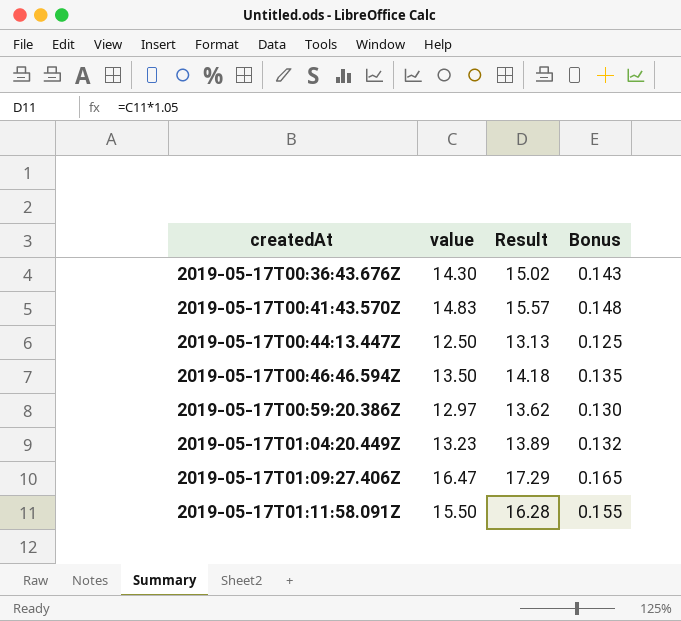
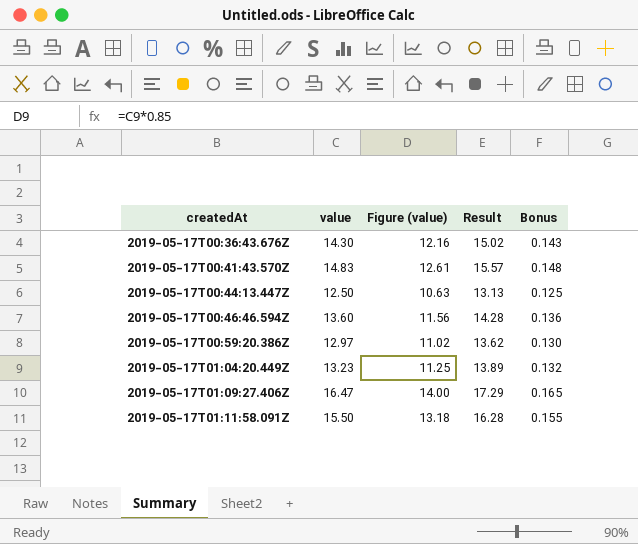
column Figure (value) | formula: none -> [value] * 0.85
2019-05-17T00:46:46.594Z | value: 13.50 -> 13.60
2019-05-17T00:46:46.594Z | Result: 14.18 -> 14.28
2019-05-17T00:46:46.594Z | Bonus: 0.135 -> 0.136

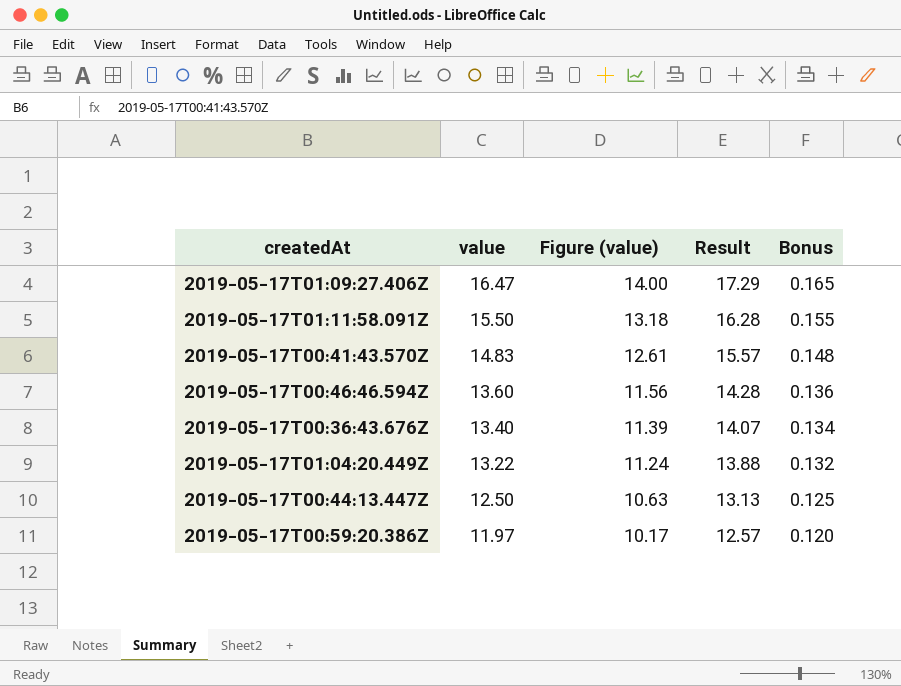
row order: createdAt ascending -> value descending
2019-05-17T00:36:43.676Z | value: 14.30 -> 13.40
2019-05-17T00:36:43.676Z | Figure (value): 12.16 -> 11.39
2019-05-17T00:36:43.676Z | Result: 15.02 -> 14.07
2019-05-17T00:36:43.676Z | Bonus: 0.143 -> 0.134
2019-05-17T01:04:20.449Z | value: 13.23 -> 13.22
2019-05-17T01:04:20.449Z | Figure (value): 11.25 -> 11.24
2019-05-17T01:04:20.449Z | Result: 13.89 -> 13.88
2019-05-17T00:59:20.386Z | value: 12.97 -> 11.97
2019-05-17T00:59:20.386Z | Figure (value): 11.02 -> 10.17
2019-05-17T00:59:20.386Z | Result: 13.62 -> 12.57
2019-05-17T00:59:20.386Z | Bonus: 0.130 -> 0.120

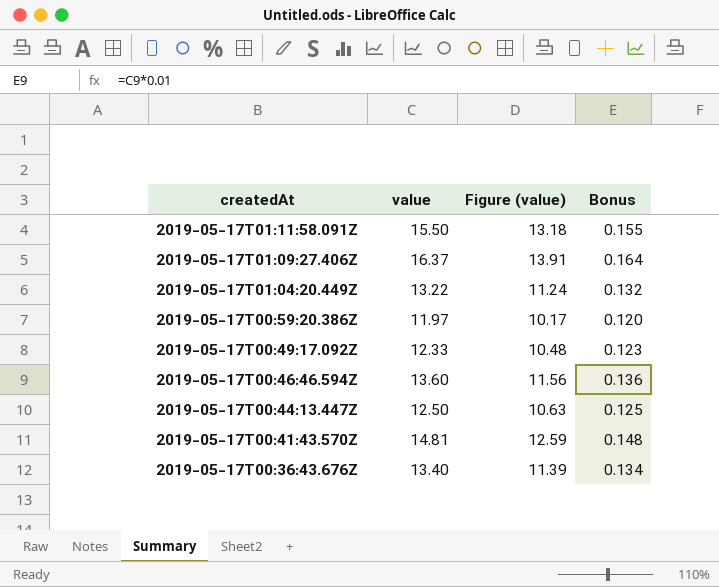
row order: value descending -> createdAt descending
column Result | formula: [value] * 1.05 -> none
2019-05-17T01:09:27.406Z | value: 16.47 -> 16.37
2019-05-17T01:09:27.406Z | Figure (value): 14.00 -> 13.91
2019-05-17T01:09:27.406Z | Bonus: 0.165 -> 0.164
row 2019-05-17T00:49:17.092Z: none -> 12.33 | 10.48 | 0.123
2019-05-17T00:41:43.570Z | value: 14.83 -> 14.81
2019-05-17T00:41:43.570Z | Figure (value): 12.61 -> 12.59

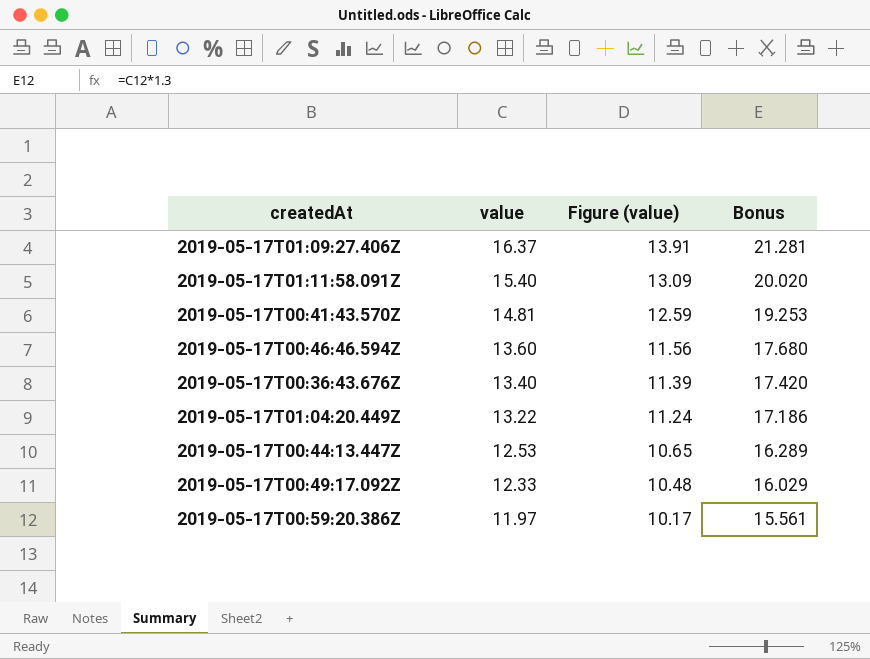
row order: createdAt descending -> value descending
column Bonus | formula: [value] * 0.01 -> [value] * 1.3
2019-05-17T01:11:58.091Z | value: 15.50 -> 15.40
2019-05-17T01:11:58.091Z | Figure (value): 13.18 -> 13.09
2019-05-17T00:44:13.447Z | value: 12.50 -> 12.53
2019-05-17T00:44:13.447Z | Figure (value): 10.63 -> 10.65

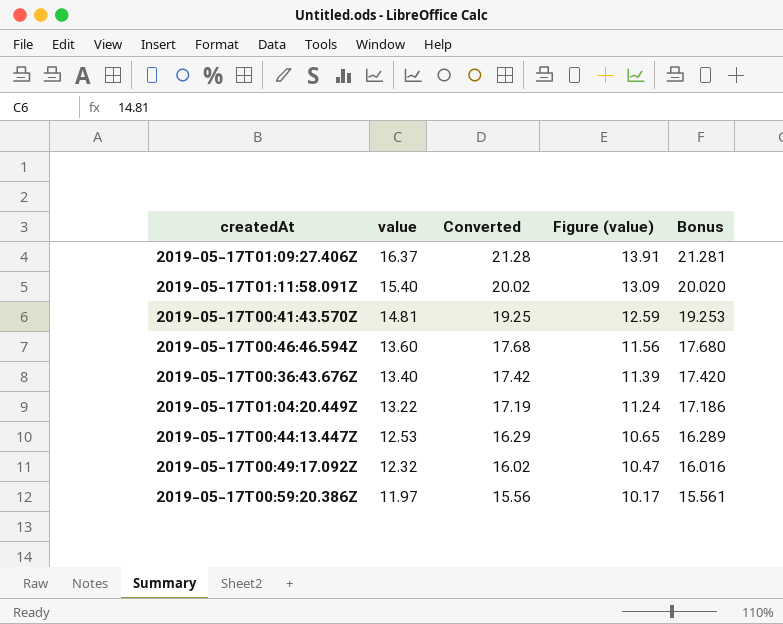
column Converted | formula: none -> [value] * 1.3
2019-05-17T00:49:17.092Z | value: 12.33 -> 12.32
2019-05-17T00:49:17.092Z | Figure (value): 10.48 -> 10.47
2019-05-17T00:49:17.092Z | Bonus: 16.029 -> 16.016

